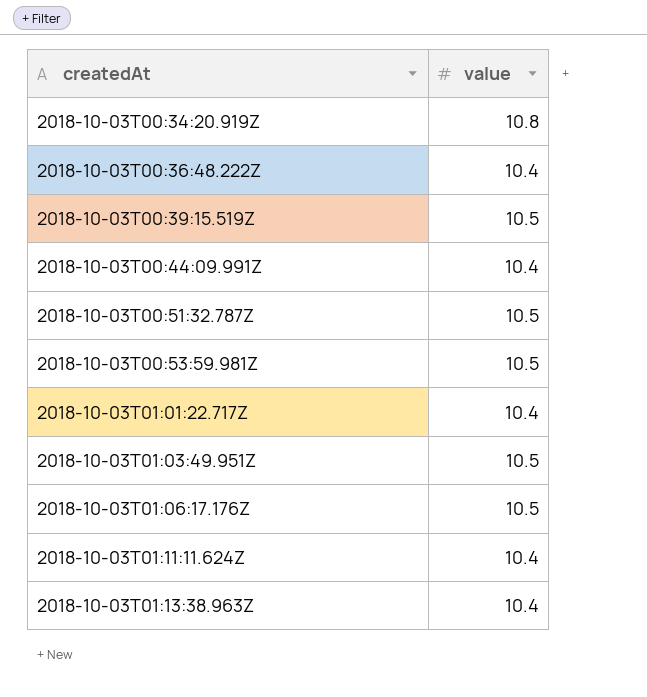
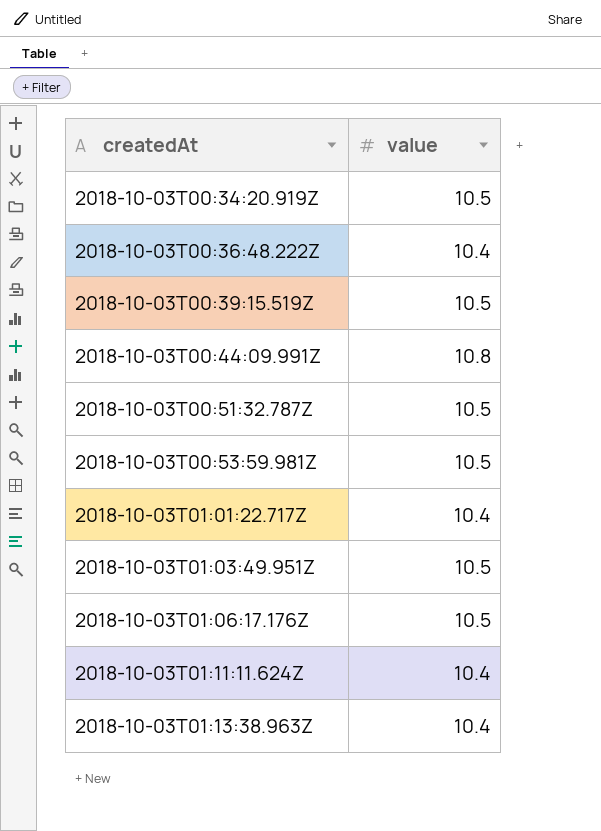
2018-10-03T00:34:20.919Z | value: 10.8 -> 10.5
2018-10-03T00:44:09.991Z | value: 10.4 -> 10.8

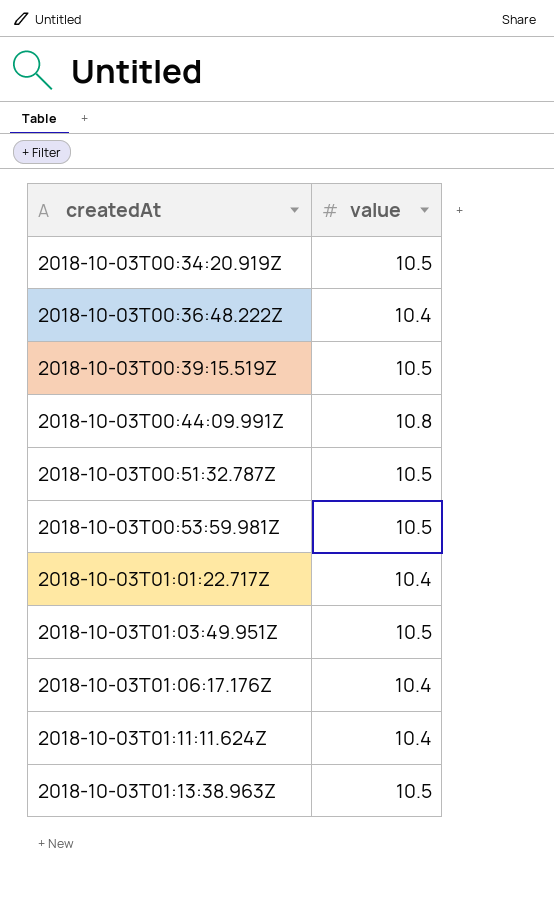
2018-10-03T01:06:17.176Z | value: 10.5 -> 10.4
2018-10-03T01:13:38.963Z | value: 10.4 -> 10.5

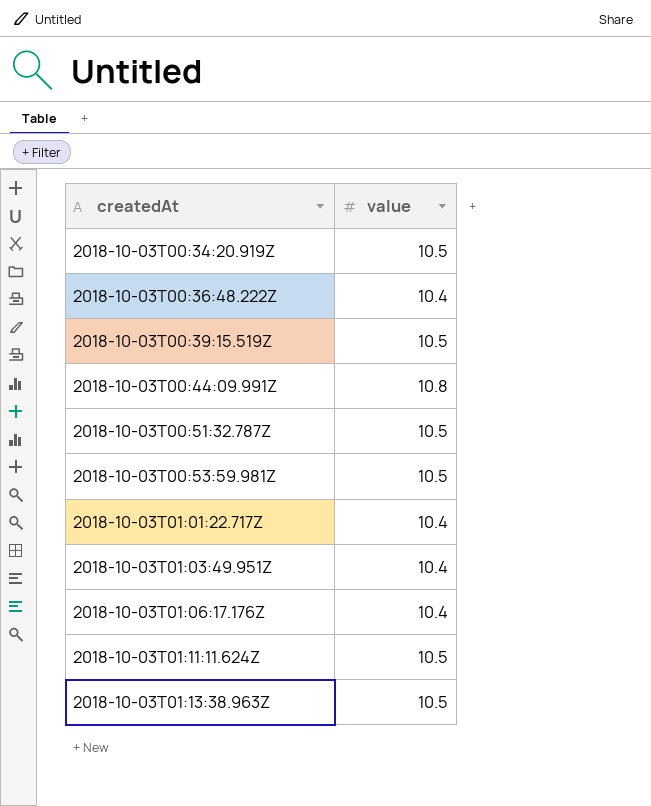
2018-10-03T01:03:49.951Z | value: 10.5 -> 10.4
2018-10-03T01:11:11.624Z | value: 10.4 -> 10.5

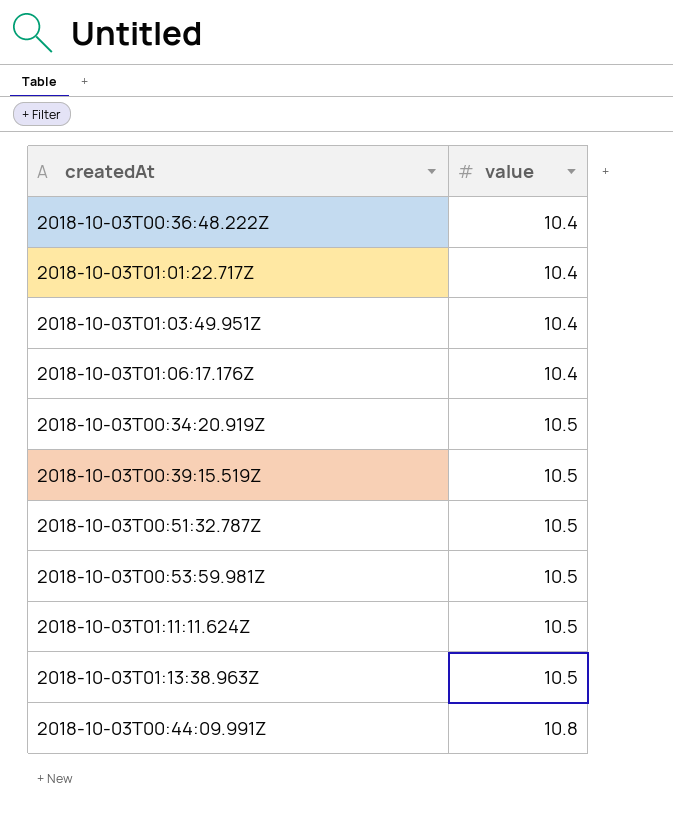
row order: createdAt ascending -> value ascending

